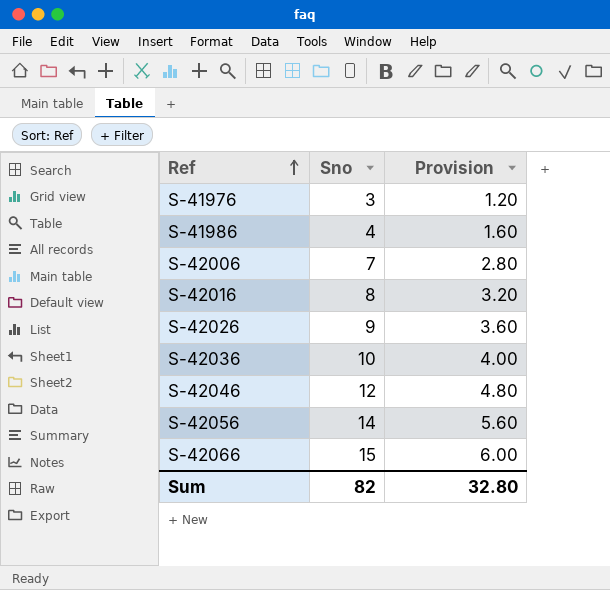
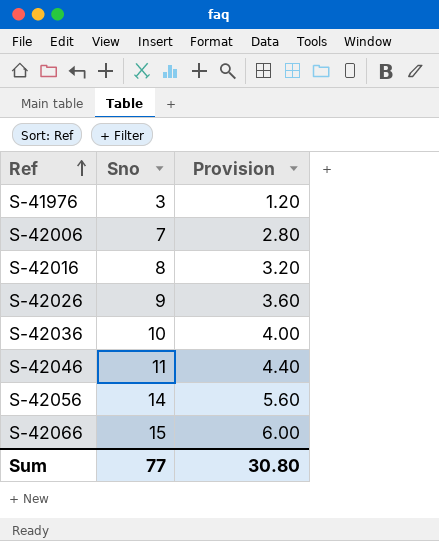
row S-41986: 4 | 1.60 -> none
S-42046 | Sno: 12 -> 11
S-42046 | Provision: 4.80 -> 4.40
Sum | Sno: 82 -> 77
Sum | Provision: 32.80 -> 30.80

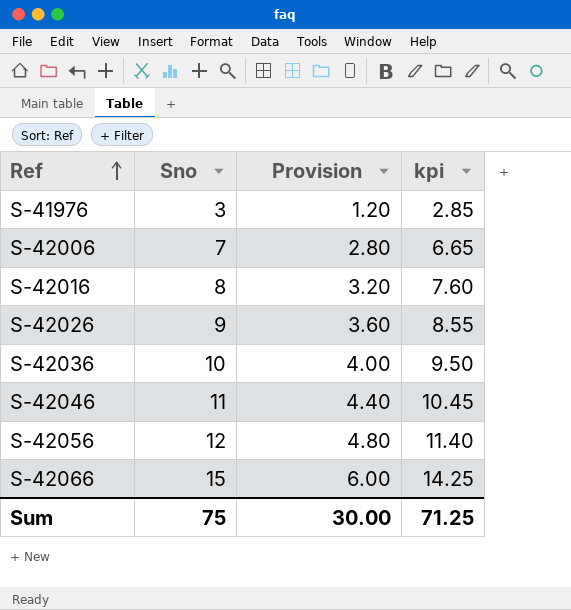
column kpi | formula: none -> [Sno] * 0.95
S-42056 | Sno: 14 -> 12
S-42056 | Provision: 5.60 -> 4.80
Sum | Sno: 77 -> 75
Sum | Provision: 30.80 -> 30.00

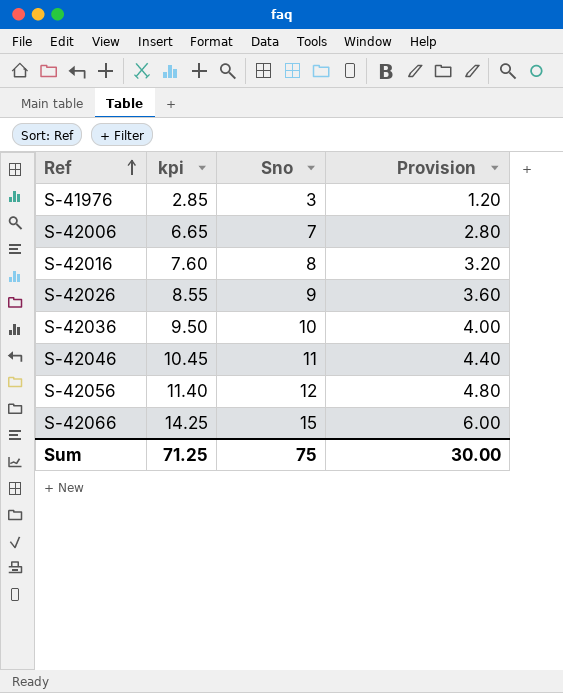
column kpi | position: 4 -> 2

